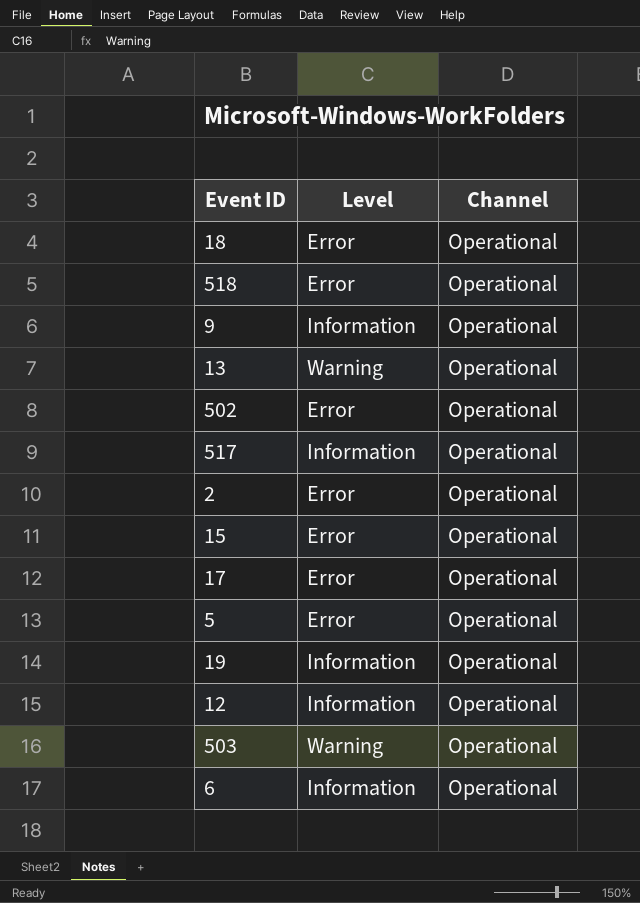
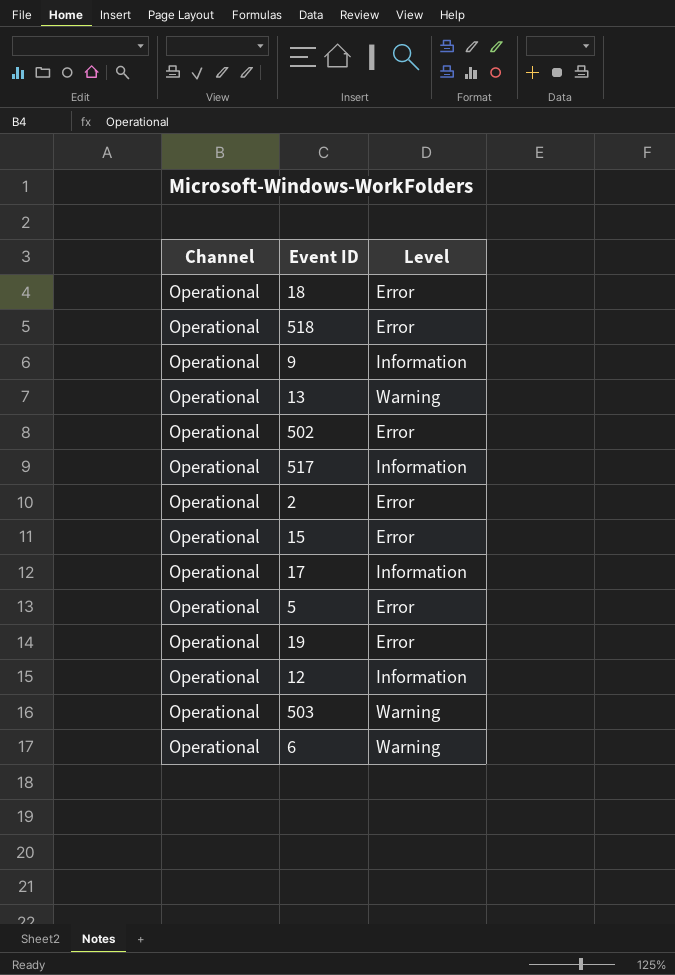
column Channel | position: 3 -> 1
17 | Level: Error -> Information
19 | Level: Information -> Error
6 | Level: Information -> Warning

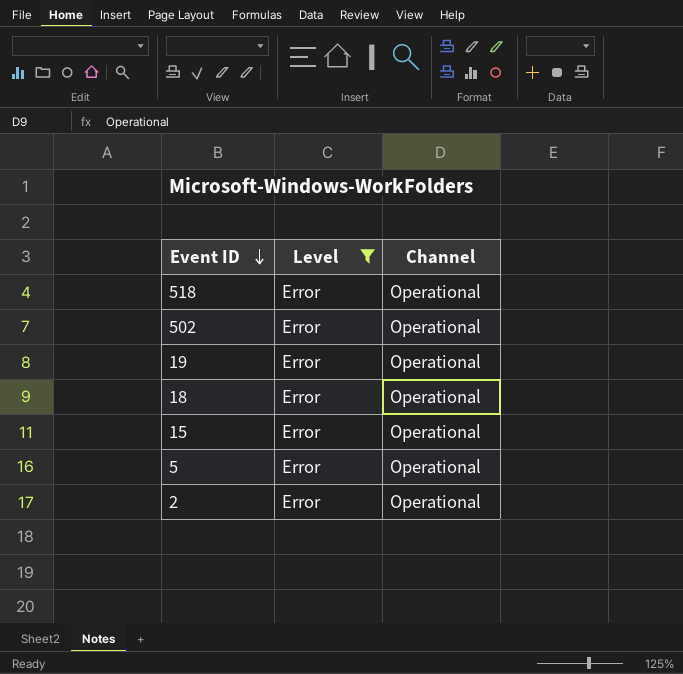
filter: none -> Level = Error
row order: none -> Event ID descending
column Channel | position: 1 -> 3

